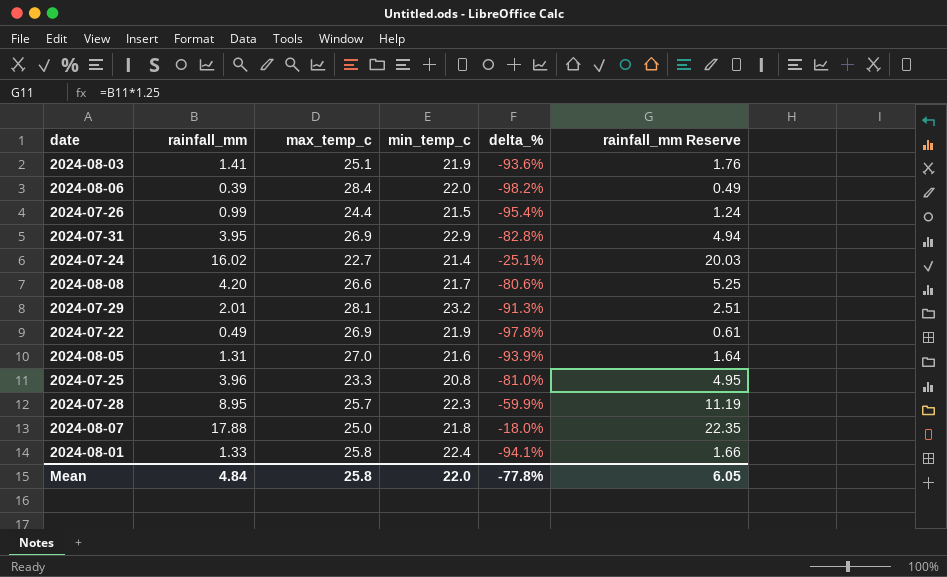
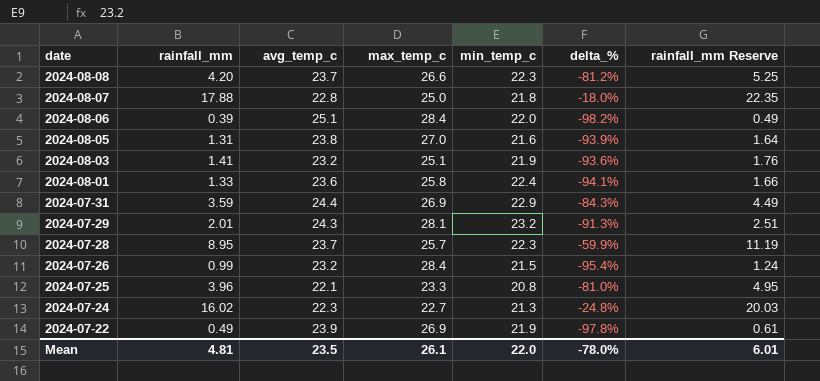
row order: none -> date descending
column avg_temp_c | position: none -> 3
2024-08-08 | min_temp_c: 21.7 -> 22.3
2024-08-08 | delta_%: -80.6% -> -81.2%
2024-07-31 | rainfall_mm: 3.95 -> 3.59
2024-07-31 | delta_%: -82.8% -> -84.3%
2024-07-31 | rainfall_mm Reserve: 4.94 -> 4.49
2024-07-26 | max_temp_c: 24.4 -> 28.4
2024-07-24 | min_temp_c: 21.4 -> 21.3
2024-07-24 | delta_%: -25.1% -> -24.8%
Mean | rainfall_mm: 4.84 -> 4.81
Mean | max_temp_c: 25.8 -> 26.1
Mean | delta_%: -77.8% -> -78.0%
Mean | rainfall_mm Reserve: 6.05 -> 6.01

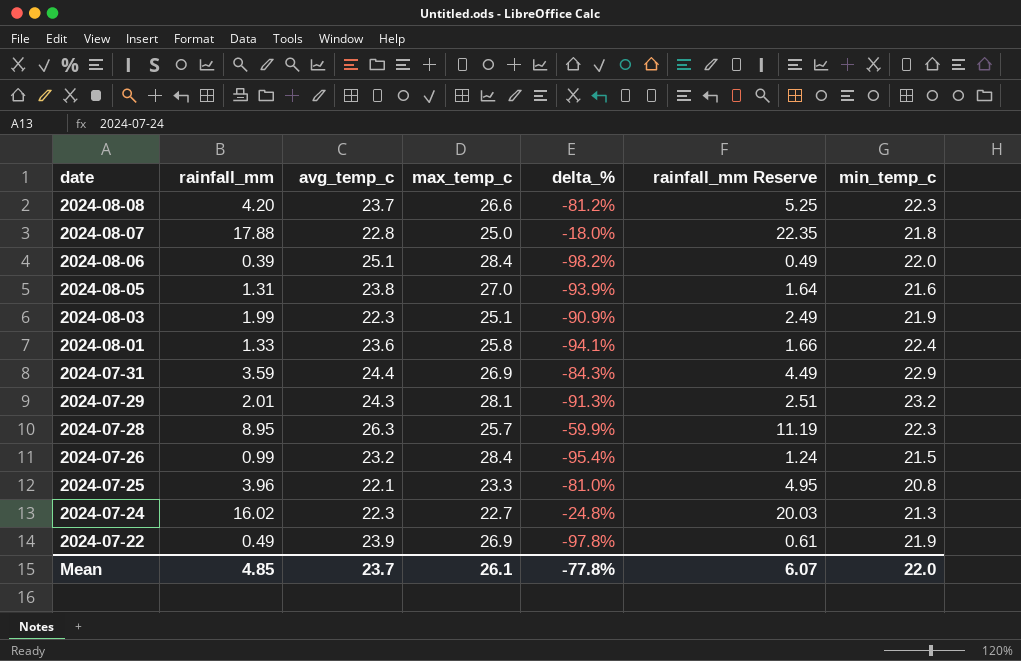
column min_temp_c | position: 5 -> 7
2024-08-03 | rainfall_mm: 1.41 -> 1.99
2024-08-03 | avg_temp_c: 23.2 -> 22.3
2024-08-03 | delta_%: -93.6% -> -90.9%
2024-08-03 | rainfall_mm Reserve: 1.76 -> 2.49
2024-07-28 | avg_temp_c: 23.7 -> 26.3
Mean | rainfall_mm: 4.81 -> 4.85
Mean | avg_temp_c: 23.5 -> 23.7
Mean | delta_%: -78.0% -> -77.8%
Mean | rainfall_mm Reserve: 6.01 -> 6.07

